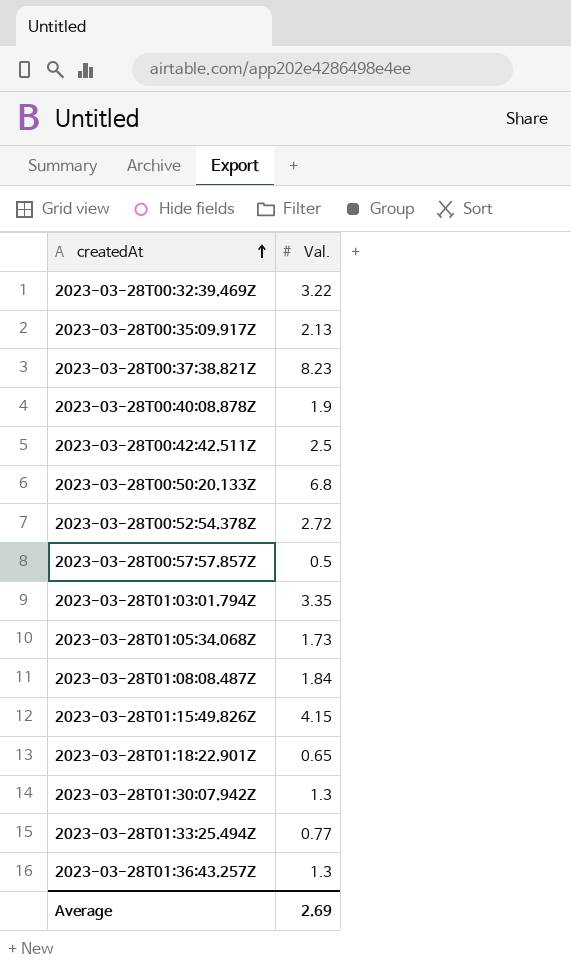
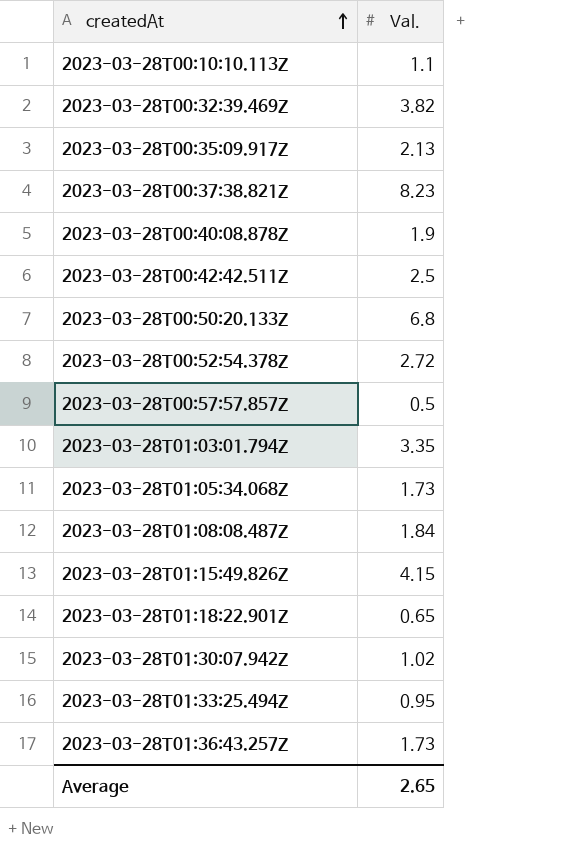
row 2023-03-28T00:10:10.113Z: none -> 1.1
2023-03-28T00:32:39.469Z | Val.: 3.22 -> 3.82
2023-03-28T01:30:07.942Z | Val.: 1.3 -> 1.02
2023-03-28T01:33:25.494Z | Val.: 0.77 -> 0.95
2023-03-28T01:36:43.257Z | Val.: 1.3 -> 1.73
Average | Val.: 2.69 -> 2.65

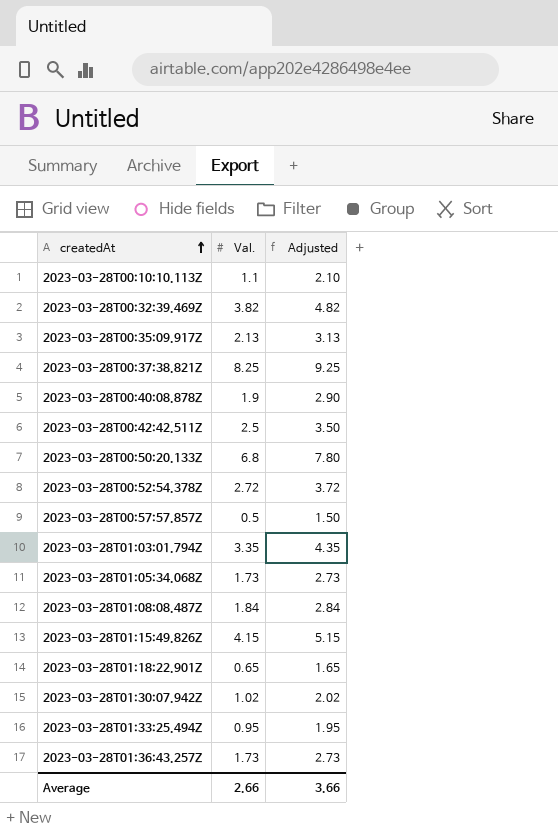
column Adjusted | formula: none -> [Val.] + 1
2023-03-28T00:37:38.821Z | Val.: 8.23 -> 8.25
Average | Val.: 2.65 -> 2.66

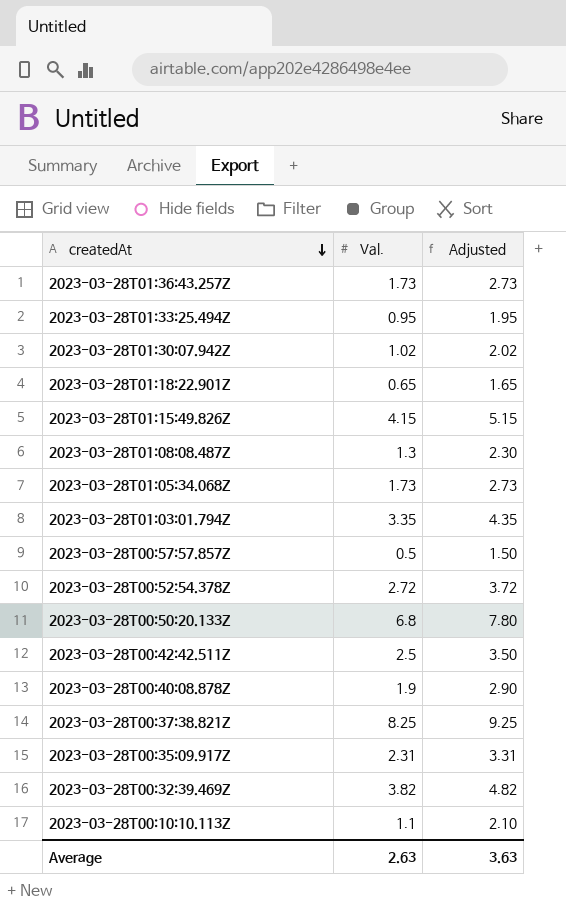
row order: createdAt ascending -> createdAt descending
2023-03-28T01:08:08.487Z | Val.: 1.84 -> 1.3
2023-03-28T01:08:08.487Z | Adjusted: 2.84 -> 2.30
2023-03-28T00:35:09.917Z | Val.: 2.13 -> 2.31
2023-03-28T00:35:09.917Z | Adjusted: 3.13 -> 3.31
Average | Val.: 2.66 -> 2.63
Average | Adjusted: 3.66 -> 3.63

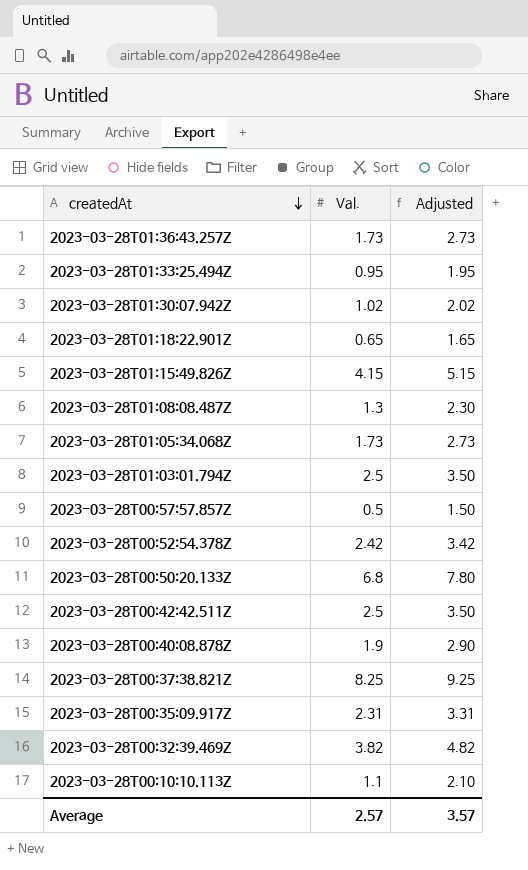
2023-03-28T01:03:01.794Z | Val.: 3.35 -> 2.5
2023-03-28T01:03:01.794Z | Adjusted: 4.35 -> 3.50
2023-03-28T00:52:54.378Z | Val.: 2.72 -> 2.42
2023-03-28T00:52:54.378Z | Adjusted: 3.72 -> 3.42
Average | Val.: 2.63 -> 2.57
Average | Adjusted: 3.63 -> 3.57

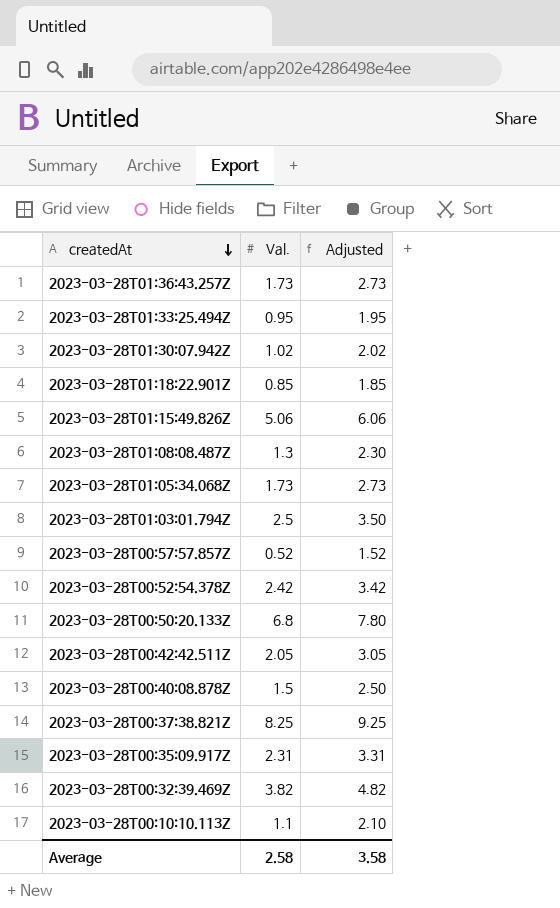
2023-03-28T01:18:22.901Z | Val.: 0.65 -> 0.85
2023-03-28T01:18:22.901Z | Adjusted: 1.65 -> 1.85
2023-03-28T01:15:49.826Z | Val.: 4.15 -> 5.06
2023-03-28T01:15:49.826Z | Adjusted: 5.15 -> 6.06
2023-03-28T00:57:57.857Z | Val.: 0.5 -> 0.52
2023-03-28T00:57:57.857Z | Adjusted: 1.50 -> 1.52
2023-03-28T00:42:42.511Z | Val.: 2.5 -> 2.05
2023-03-28T00:42:42.511Z | Adjusted: 3.50 -> 3.05
2023-03-28T00:40:08.878Z | Val.: 1.9 -> 1.5
2023-03-28T00:40:08.878Z | Adjusted: 2.90 -> 2.50
Average | Val.: 2.57 -> 2.58
Average | Adjusted: 3.57 -> 3.58

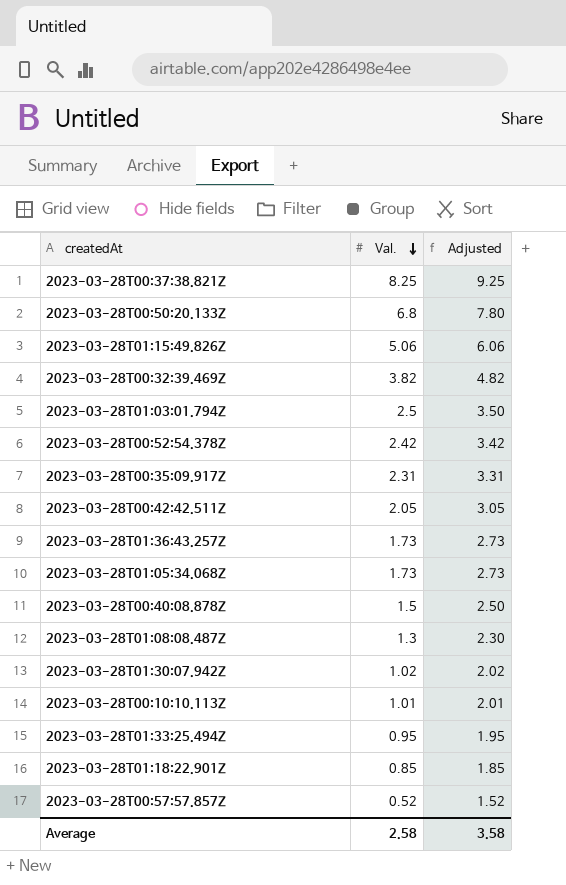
row order: createdAt descending -> Val. descending
2023-03-28T00:10:10.113Z | Val.: 1.1 -> 1.01
2023-03-28T00:10:10.113Z | Adjusted: 2.10 -> 2.01

